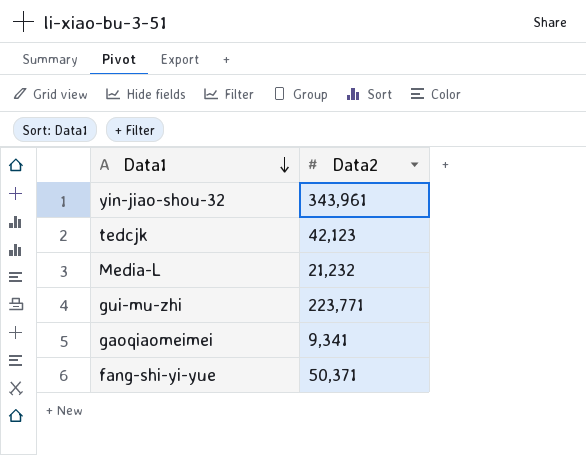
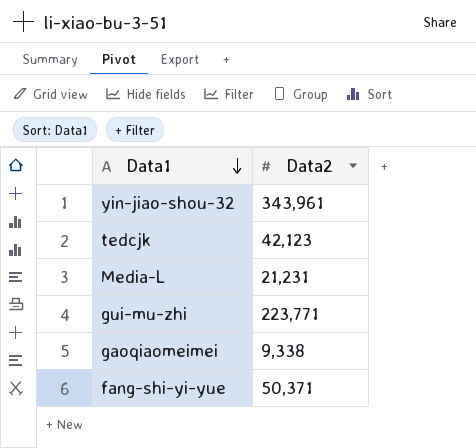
Media-L | Data2: 21,232 -> 21,231
gaoqiaomeimei | Data2: 9,341 -> 9,338

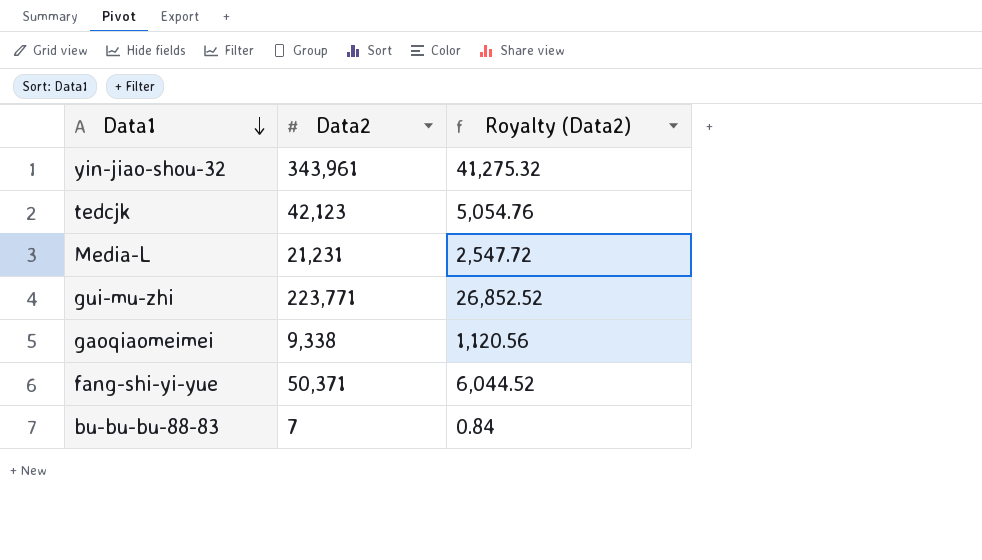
column Royalty (Data2) | formula: none -> [Data2] * 0.12
row bu-bu-bu-88-83: none -> 7 | 0.84

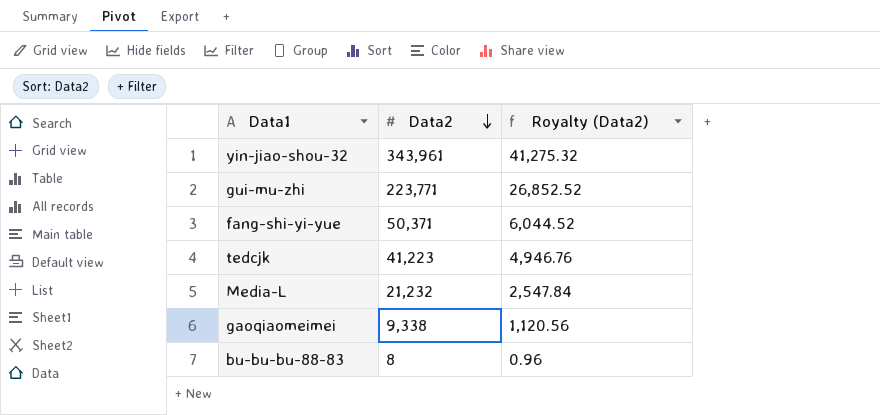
row order: Data1 descending -> Data2 descending
tedcjk | Data2: 42,123 -> 41,223
tedcjk | Royalty (Data2): 5,054.76 -> 4,946.76
Media-L | Data2: 21,231 -> 21,232
Media-L | Royalty (Data2): 2,547.72 -> 2,547.84
bu-bu-bu-88-83 | Data2: 7 -> 8
bu-bu-bu-88-83 | Royalty (Data2): 0.84 -> 0.96

